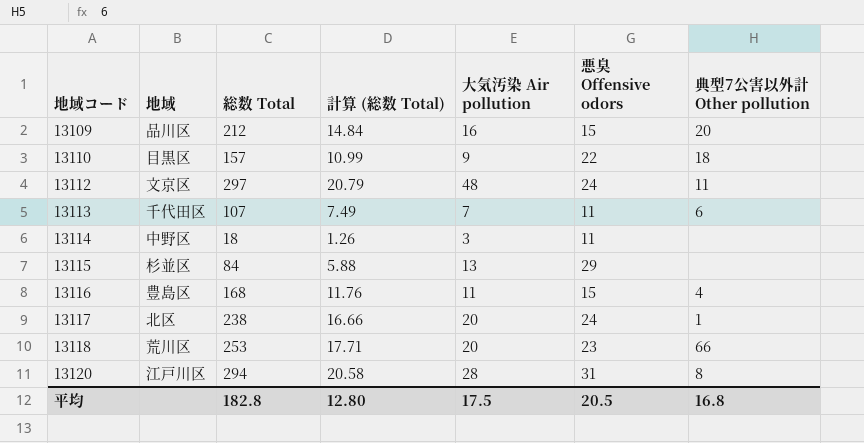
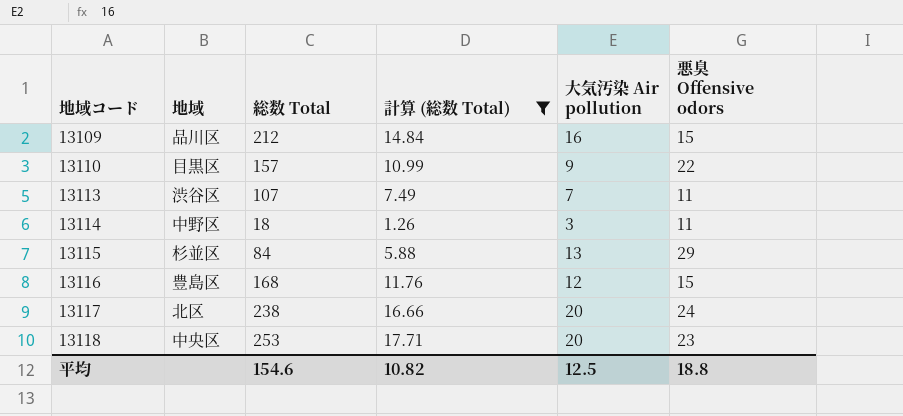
filter: none -> 計算 (総数 Total) <= 17.71
column 典型7公害以外計 Other pollution | position: 7 -> none
13113 | 地域: 千代田区 -> 渋谷区
13116 | 大気汚染 Air pollution: 11 -> 12
13118 | 地域: 荒川区 -> 中央区
平均 | 総数 Total: 182.8 -> 154.6
平均 | 計算 (総数 Total): 12.80 -> 10.82
平均 | 大気汚染 Air pollution: 17.5 -> 12.5
平均 | 悪臭 Offensive odors: 20.5 -> 18.8

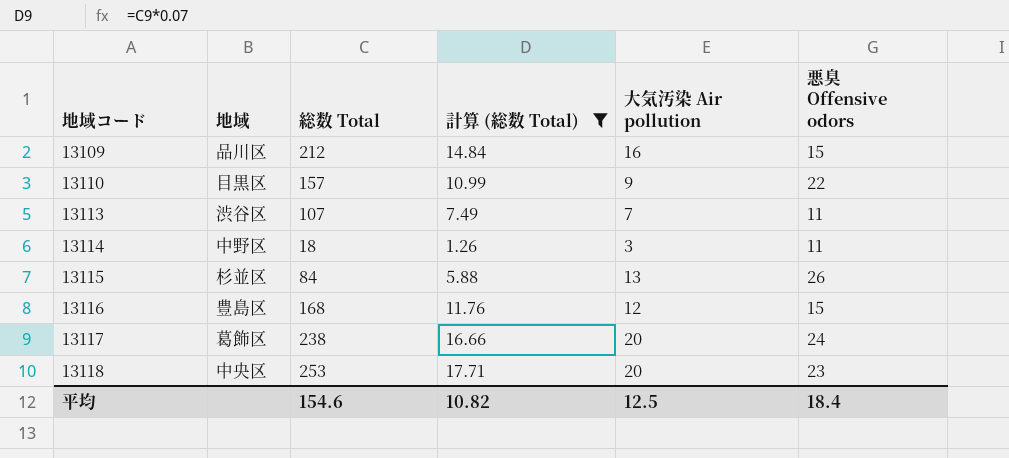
13115 | 悪臭 Offensive odors: 29 -> 26
13117 | 地域: 北区 -> 葛飾区
平均 | 悪臭 Offensive odors: 18.8 -> 18.4

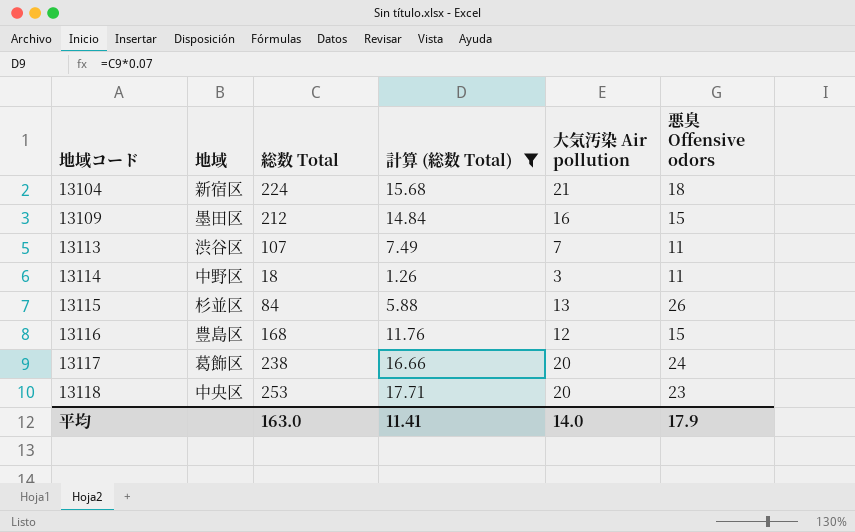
row 13110: 目黒区 | 157 | 10.99 | 9 | 22 -> none
row 13104: none -> 新宿区 | 224 | 15.68 | 21 | 18
13109 | 地域: 品川区 -> 墨田区
平均 | 総数 Total: 154.6 -> 163.0
平均 | 計算 (総数 Total): 10.82 -> 11.41
平均 | 大気汚染 Air pollution: 12.5 -> 14.0
平均 | 悪臭 Offensive odors: 18.4 -> 17.9

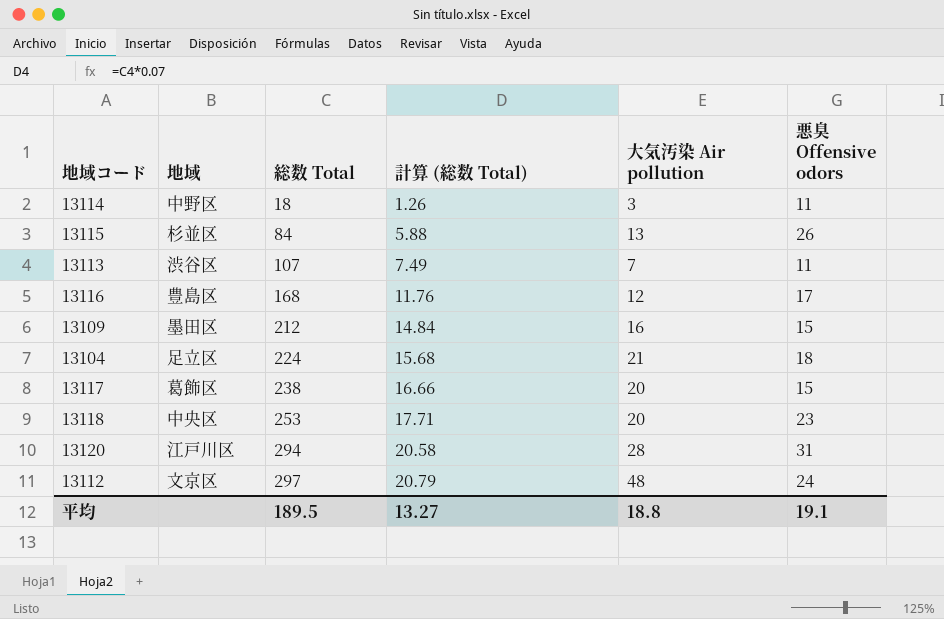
filter: 計算 (総数 Total) <= 17.71 -> none
row order: 地域コード ascending -> 総数 Total ascending
13116 | 悪臭 Offensive odors: 15 -> 17
13104 | 地域: 新宿区 -> 足立区
13117 | 悪臭 Offensive odors: 24 -> 15
平均 | 総数 Total: 163.0 -> 189.5
平均 | 計算 (総数 Total): 11.41 -> 13.27
平均 | 大気汚染 Air pollution: 14.0 -> 18.8
平均 | 悪臭 Offensive odors: 17.9 -> 19.1

